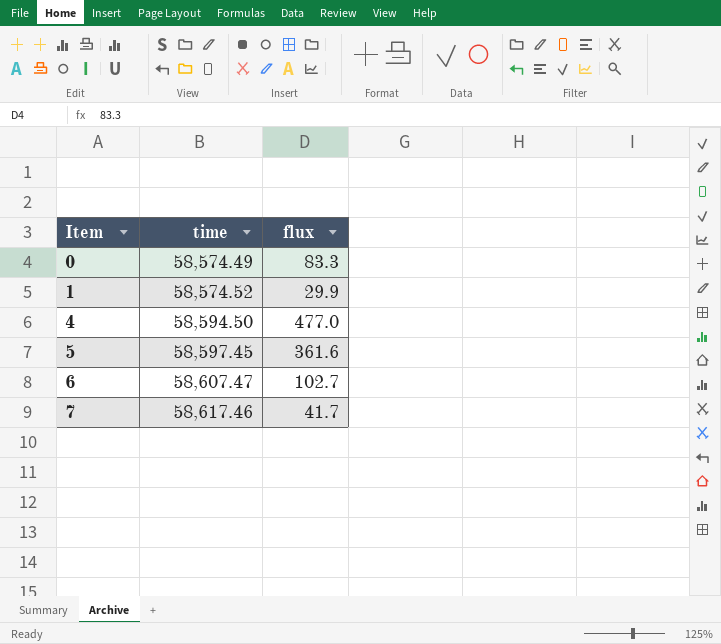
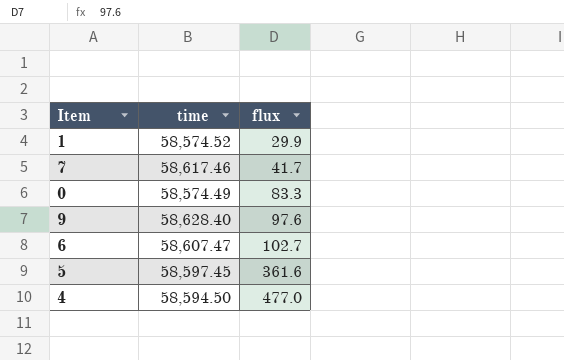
row order: Item ascending -> flux ascending
row 9: none -> 58,628.40 | 97.6

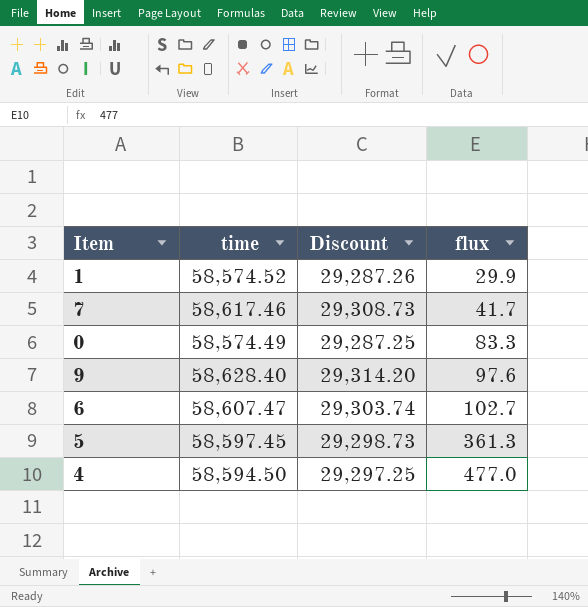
column Discount | formula: none -> [time] * 0.5
5 | flux: 361.6 -> 361.3

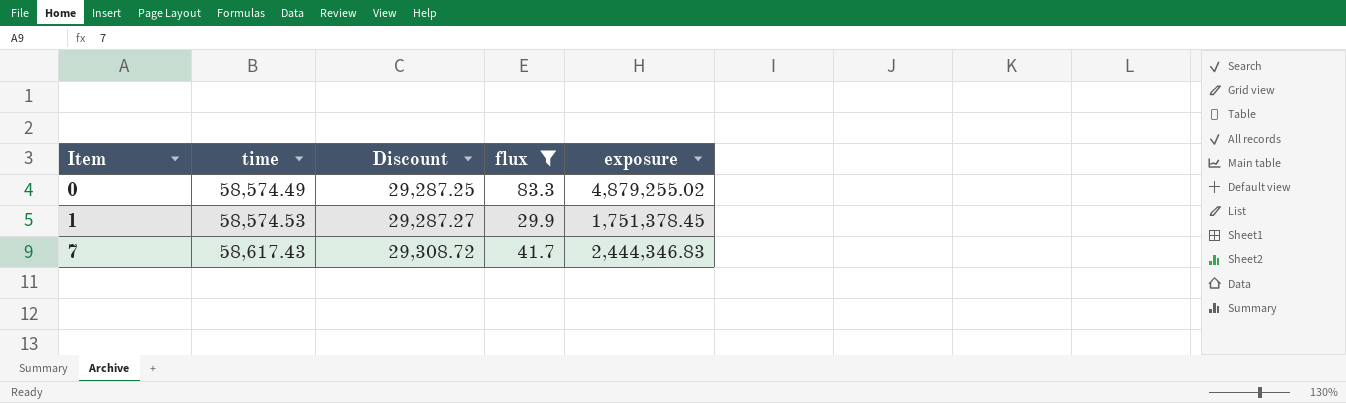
filter: none -> flux <= 83.3
row order: flux ascending -> Item ascending
column exposure | formula: none -> [time] * [flux]
1 | time: 58,574.52 -> 58,574.53
1 | Discount: 29,287.26 -> 29,287.27
7 | time: 58,617.46 -> 58,617.43
7 | Discount: 29,308.73 -> 29,308.72

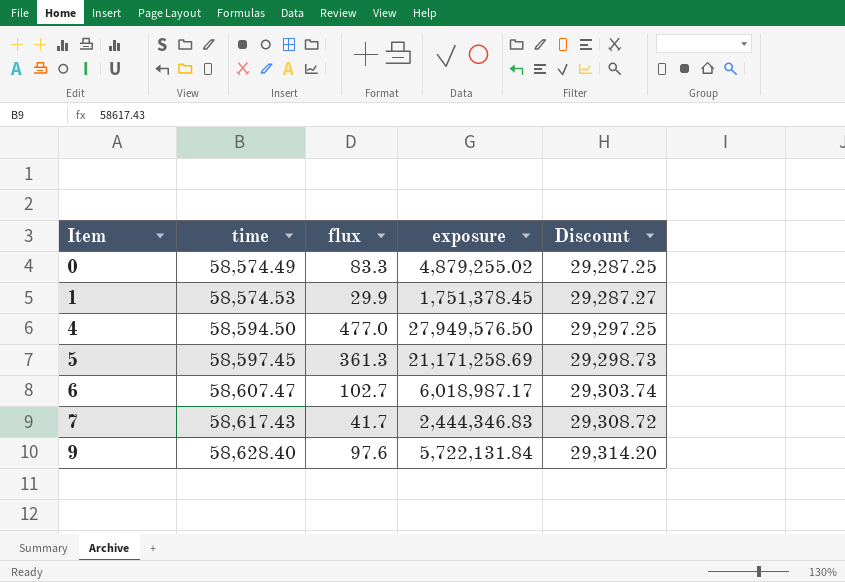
filter: flux <= 83.3 -> none
column Discount | position: 3 -> 5

